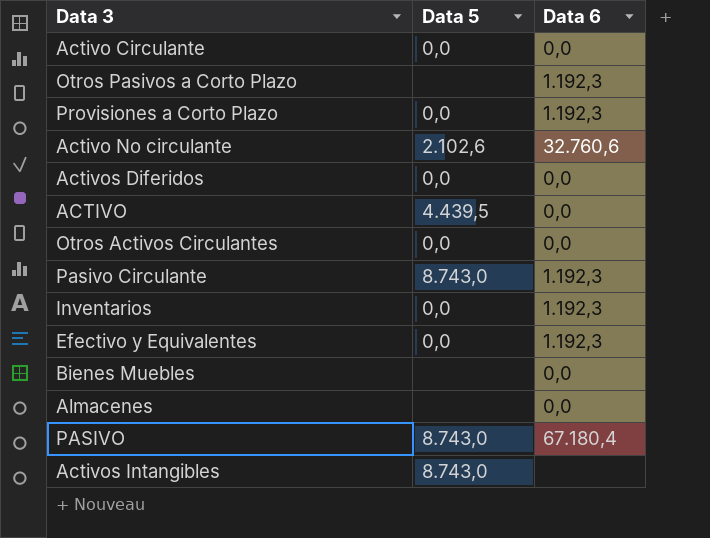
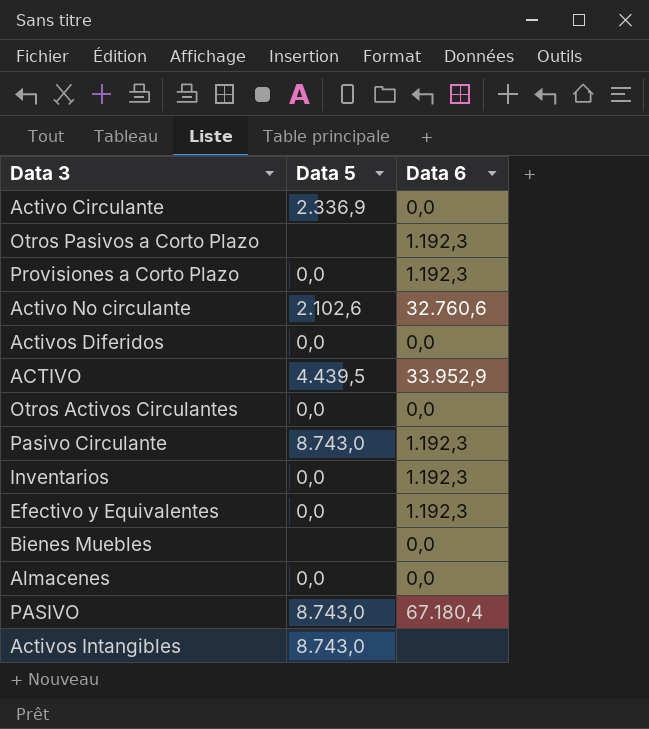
Activo Circulante | Data 5: 0,0 -> 2.336,9
ACTIVO | Data 6: 0,0 -> 33.952,9
Almacenes | Data 5: none -> 0,0

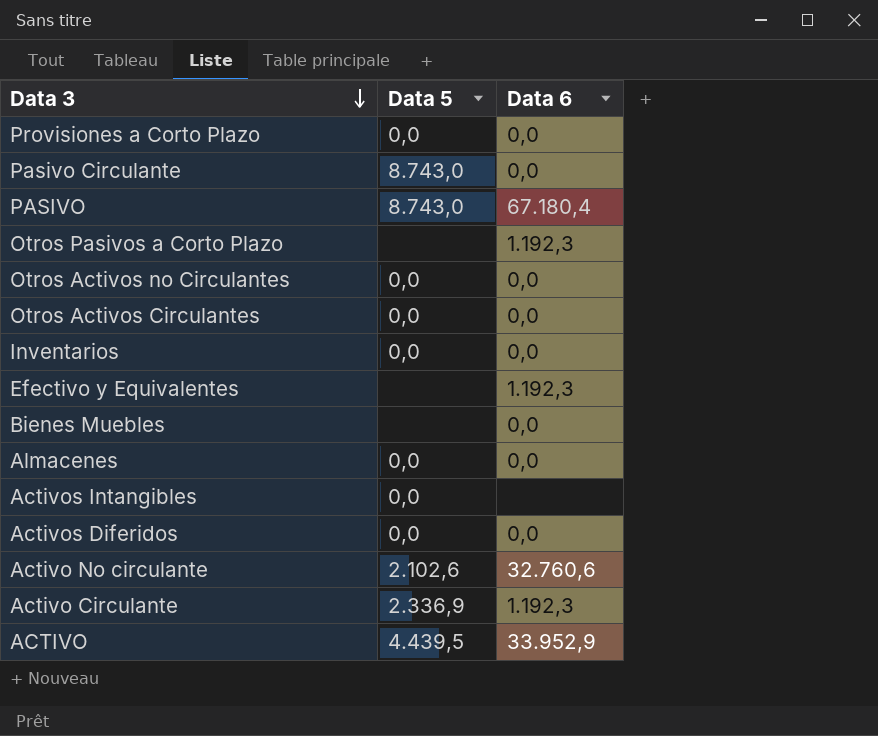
row order: none -> Data 3 descending
Provisiones a Corto Plazo | Data 6: 1.192,3 -> 0,0
Pasivo Circulante | Data 6: 1.192,3 -> 0,0
row Otros Activos no Circulantes: none -> 0,0 | 0,0
Inventarios | Data 6: 1.192,3 -> 0,0
Efectivo y Equivalentes | Data 5: 0,0 -> none
Activos Intangibles | Data 5: 8.743,0 -> 0,0
Activo Circulante | Data 6: 0,0 -> 1.192,3

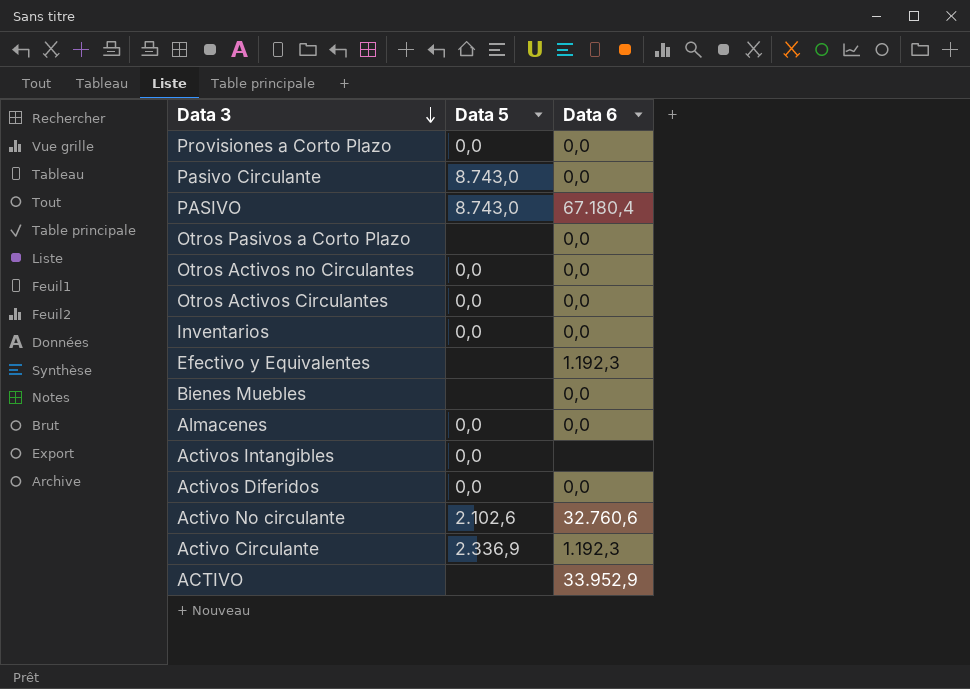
Otros Pasivos a Corto Plazo | Data 6: 1.192,3 -> 0,0
ACTIVO | Data 5: 4.439,5 -> none

